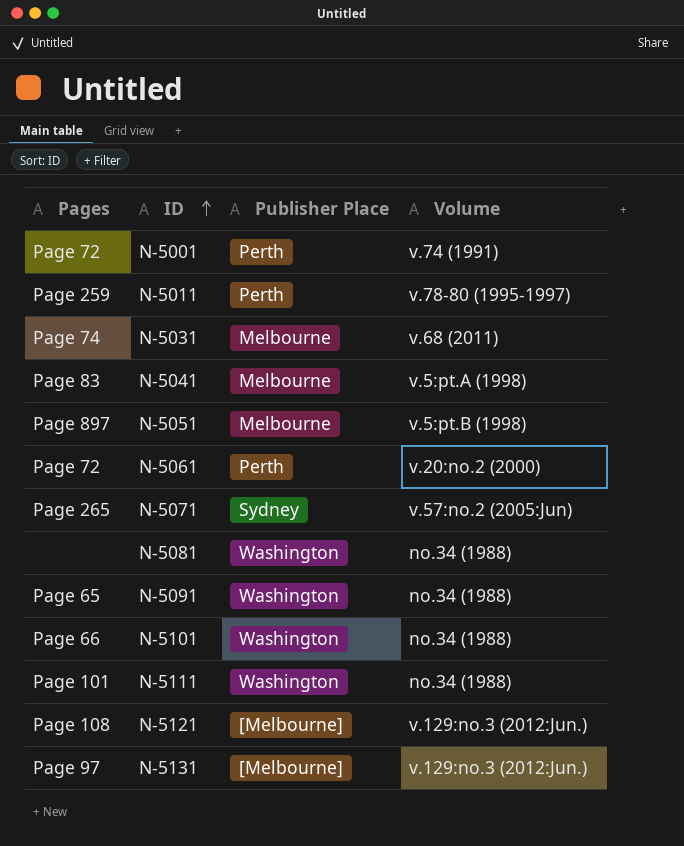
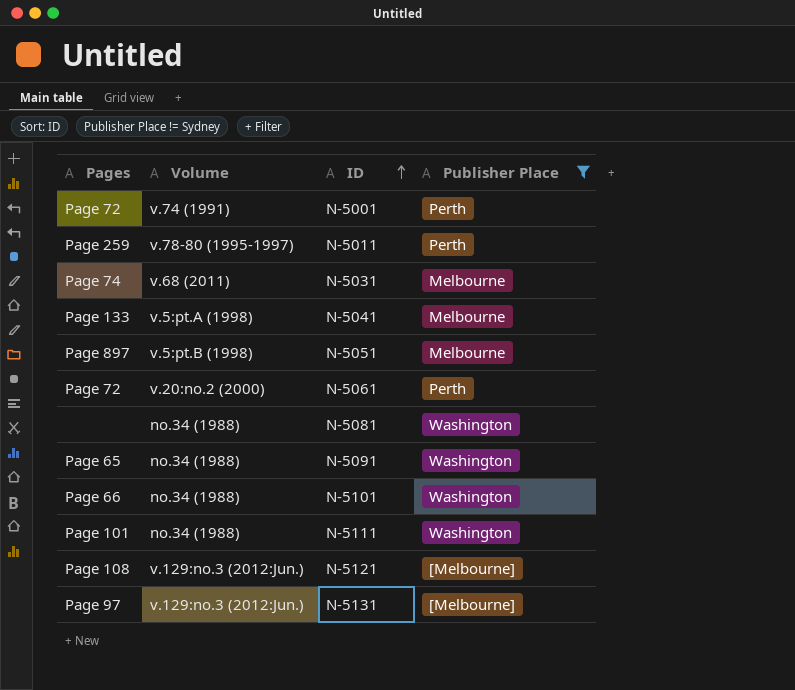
filter: none -> Publisher Place != Sydney
column Volume | position: 4 -> 2
N-5041 | Pages: Page 83 -> Page 133

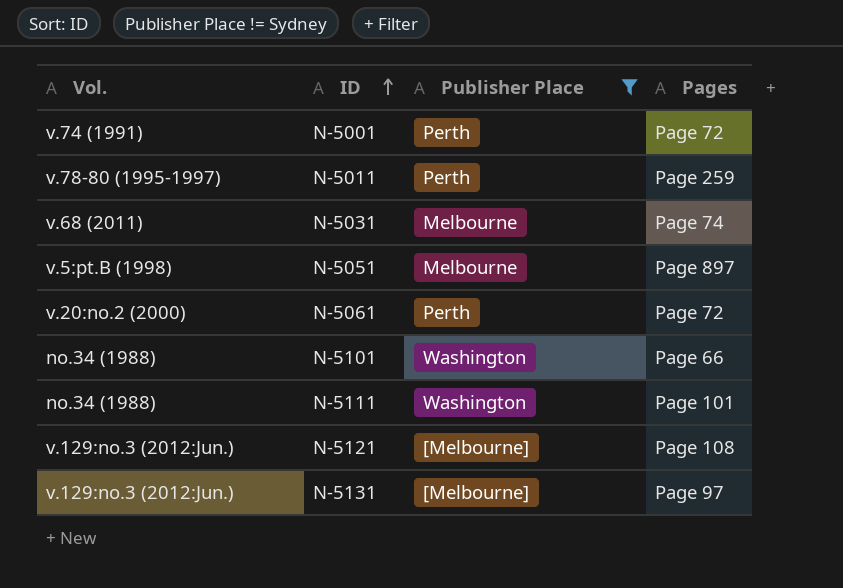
column name: Volume -> Vol.
column Pages | position: 1 -> 4
row N-5041: Page 133 | v.5:pt.A (1998) | Melbourne -> none
row N-5081: none | no.34 (1988) | Washington -> none
row N-5091: Page 65 | no.34 (1988) | Washington -> none

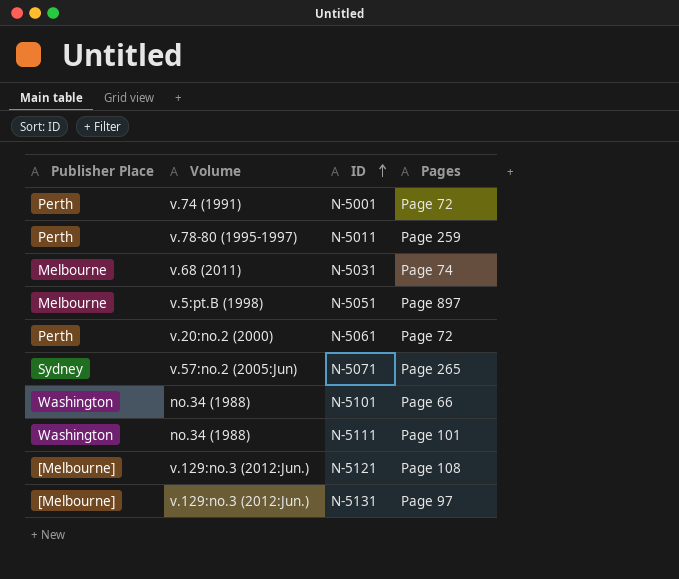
filter: Publisher Place != Sydney -> none
column Publisher Place | position: 3 -> 1
column name: Vol. -> Volume

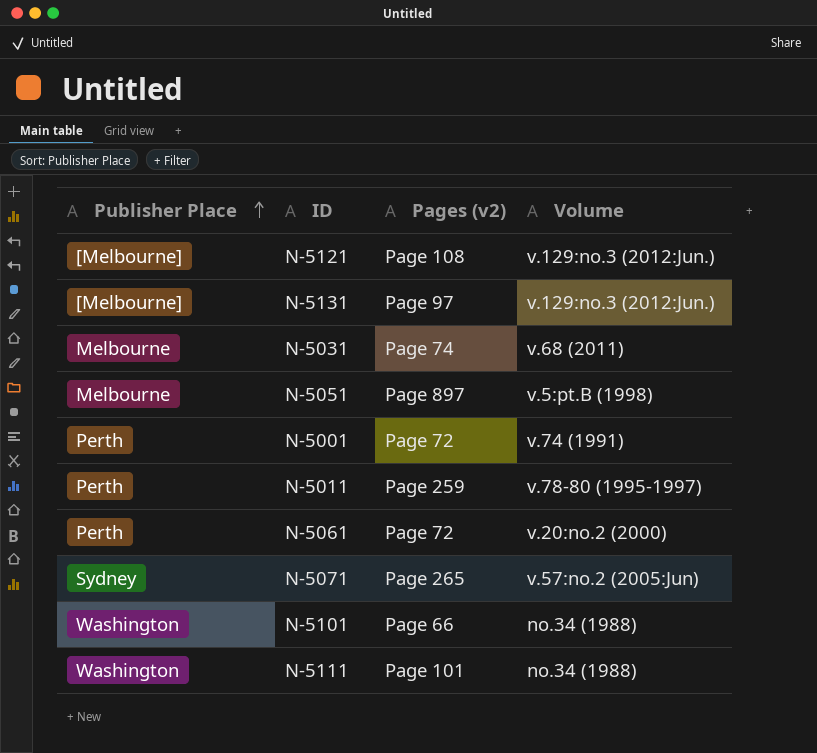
row order: ID ascending -> Publisher Place ascending
column name: Pages -> Pages (v2)
column Volume | position: 2 -> 4

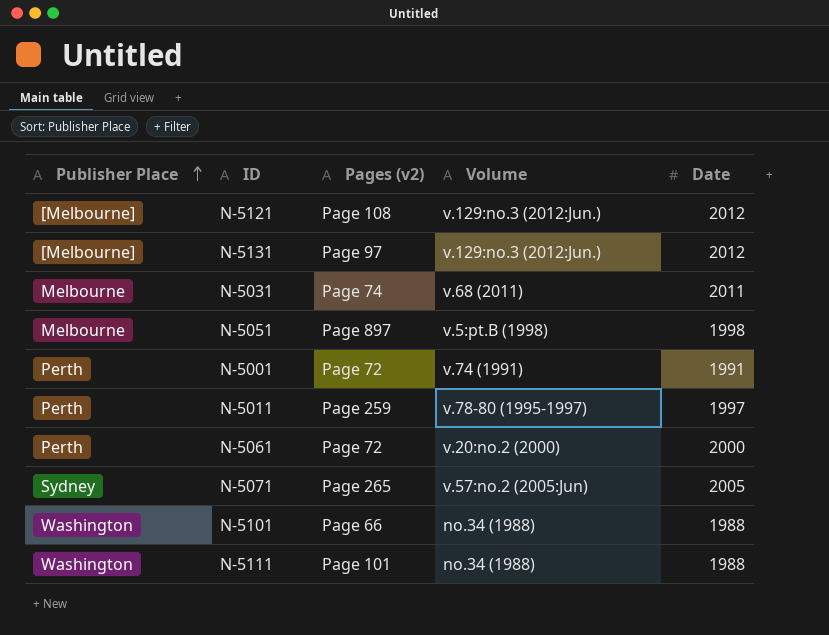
column Date | position: none -> 5

